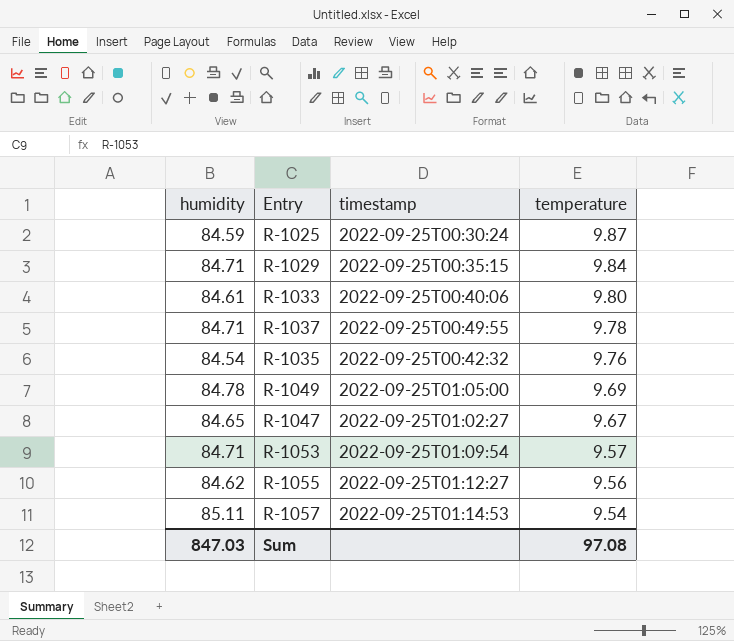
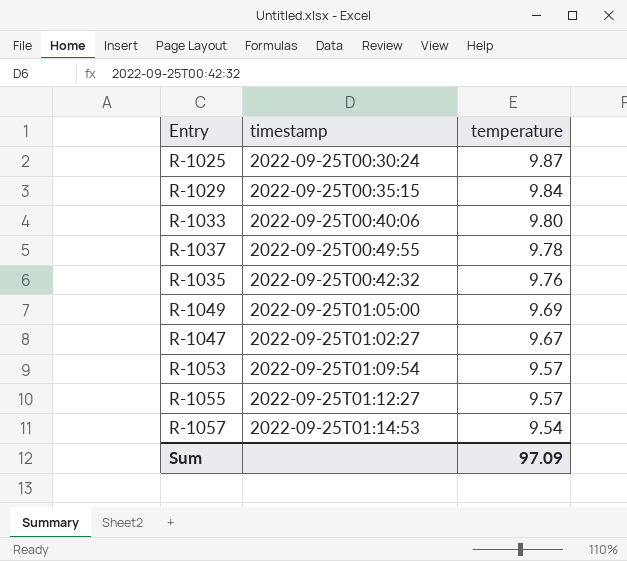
column humidity | position: 1 -> none
R-1055 | temperature: 9.56 -> 9.57
Sum | temperature: 97.08 -> 97.09

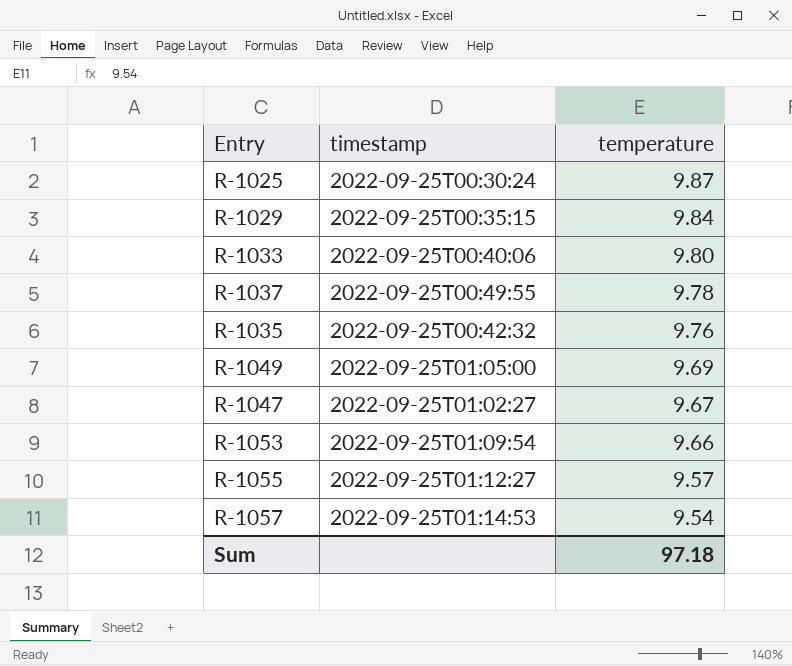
R-1053 | temperature: 9.57 -> 9.66
Sum | temperature: 97.09 -> 97.18

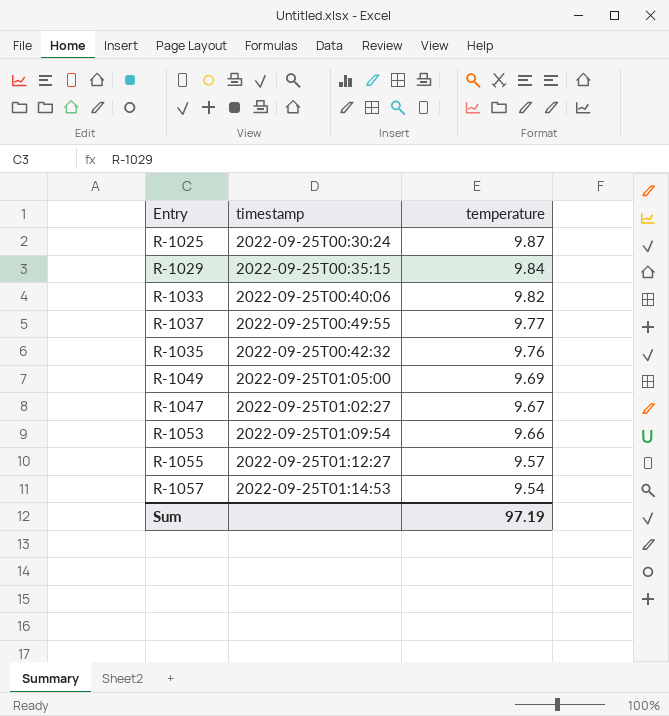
R-1033 | temperature: 9.80 -> 9.82
R-1037 | temperature: 9.78 -> 9.77
Sum | temperature: 97.18 -> 97.19

